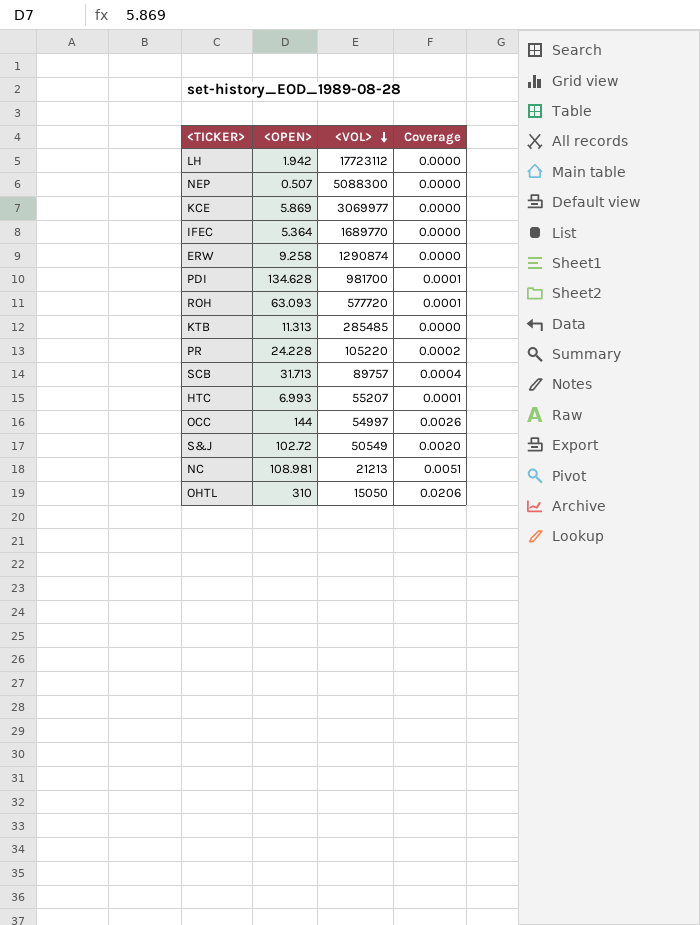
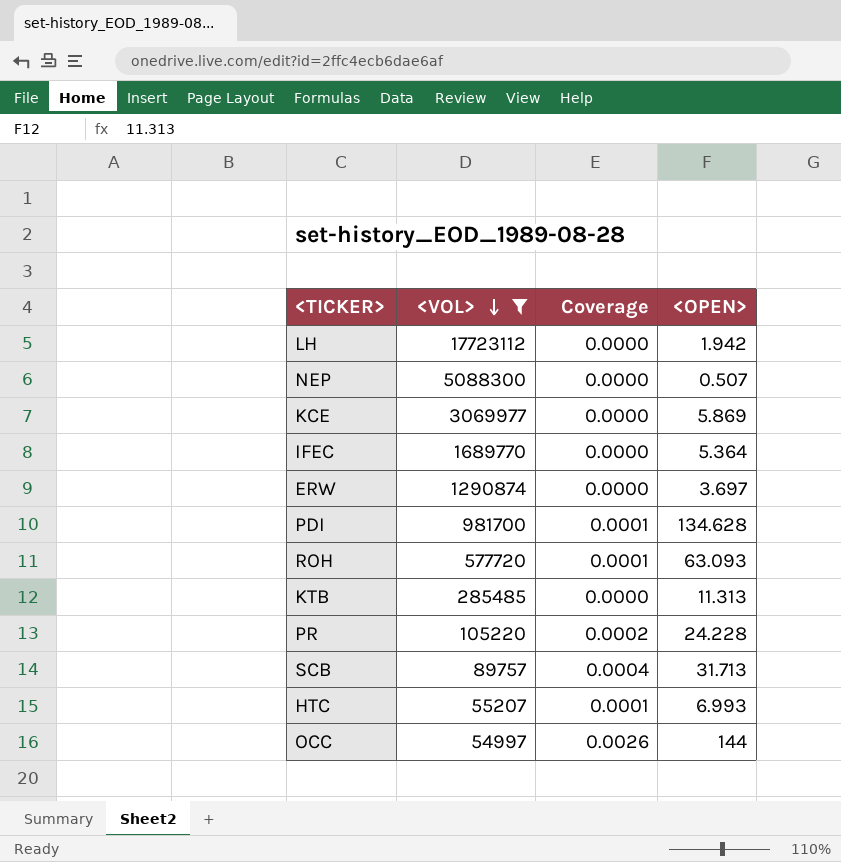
filter: none -> <VOL> >= 54997
column <OPEN> | position: 2 -> 4
ERW | <OPEN>: 9.258 -> 3.697

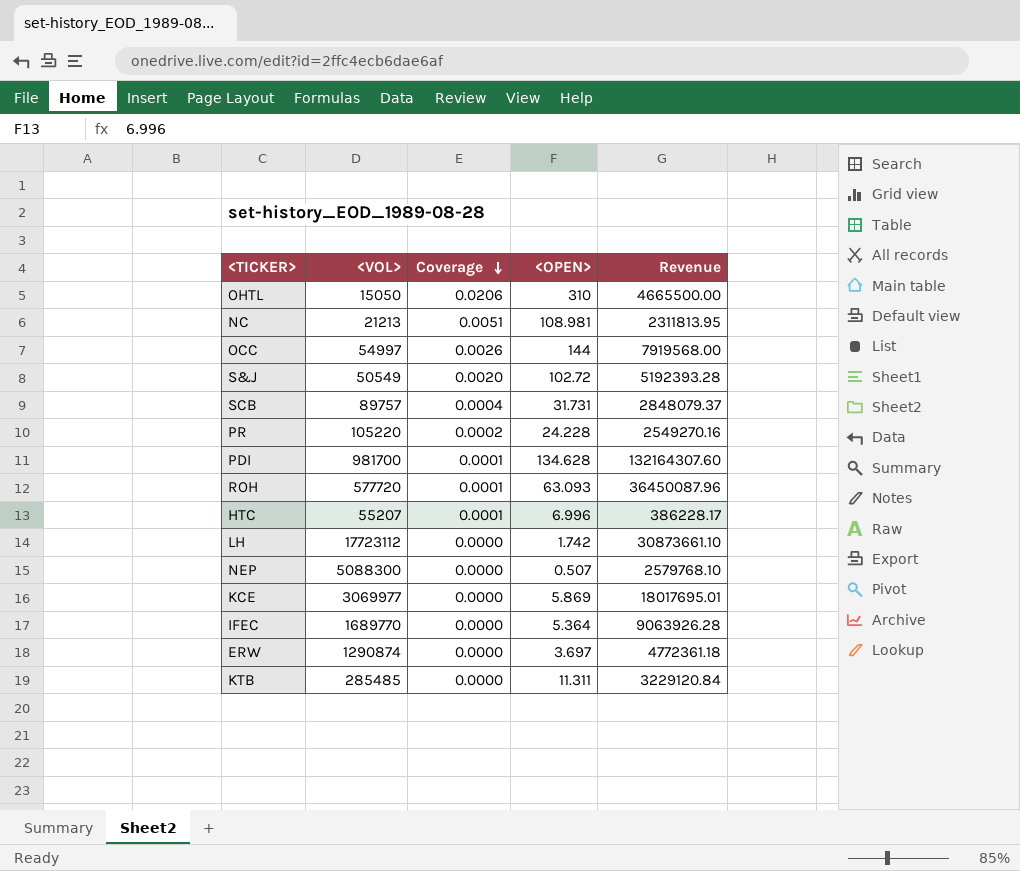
filter: <VOL> >= 54997 -> none
row order: <VOL> descending -> Coverage descending
column Revenue | formula: none -> [<VOL>] * [<OPEN>]
SCB | <OPEN>: 31.713 -> 31.731
HTC | <OPEN>: 6.993 -> 6.996
LH | <OPEN>: 1.942 -> 1.742
KTB | <OPEN>: 11.313 -> 11.311

